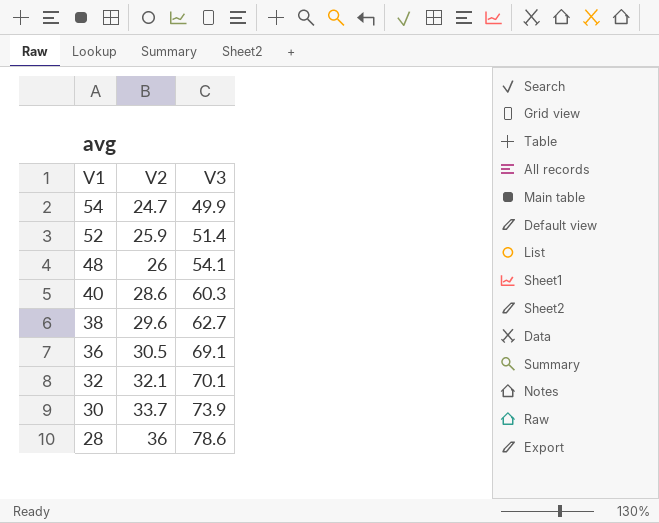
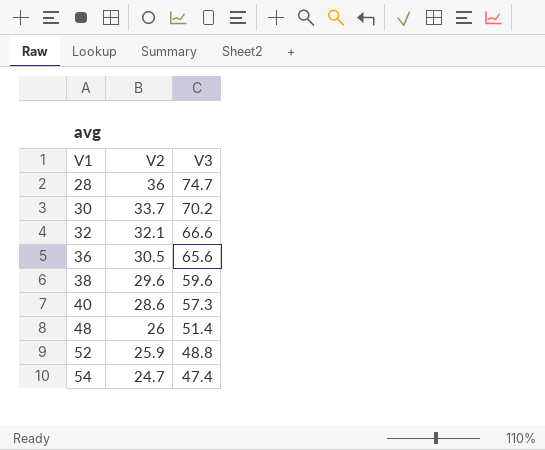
row order: V1 descending -> V1 ascending
28 | V3: 78.6 -> 74.7
30 | V3: 73.9 -> 70.2
32 | V3: 70.1 -> 66.6
36 | V3: 69.1 -> 65.6
38 | V3: 62.7 -> 59.6
40 | V3: 60.3 -> 57.3
48 | V3: 54.1 -> 51.4
52 | V3: 51.4 -> 48.8
54 | V3: 49.9 -> 47.4

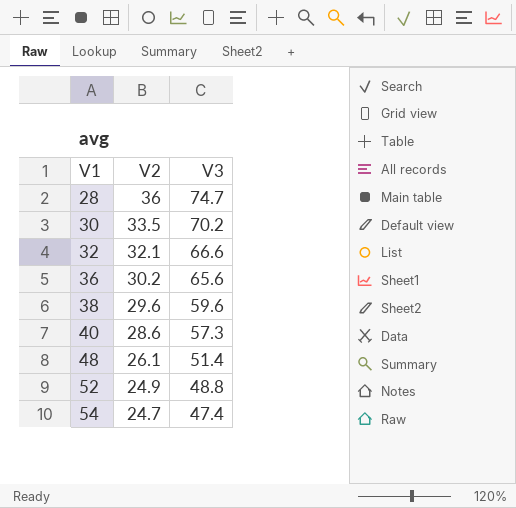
30 | V2: 33.7 -> 33.5
36 | V2: 30.5 -> 30.2
48 | V2: 26 -> 26.1
52 | V2: 25.9 -> 24.9

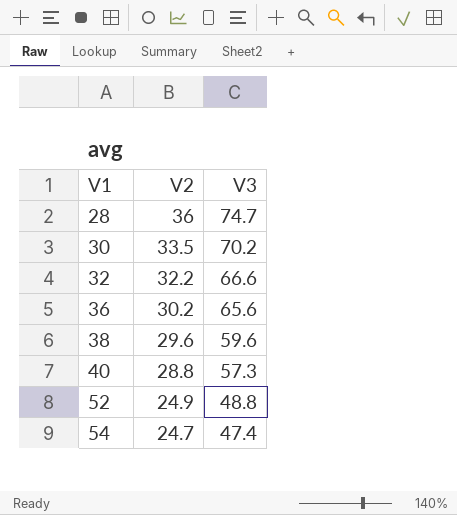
row 48: 26.1 | 51.4 -> none
32 | V2: 32.1 -> 32.2
40 | V2: 28.6 -> 28.8

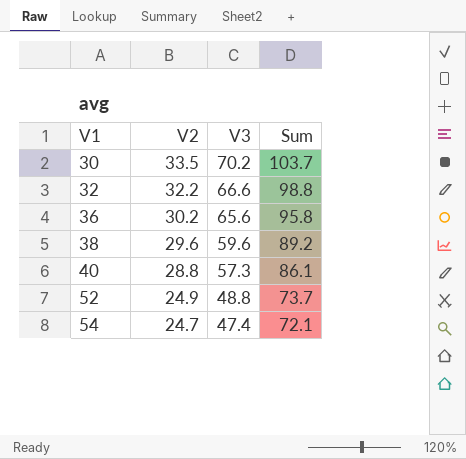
column Sum | formula: none -> [V2] + [V3]
row 28: 36 | 74.7 -> none

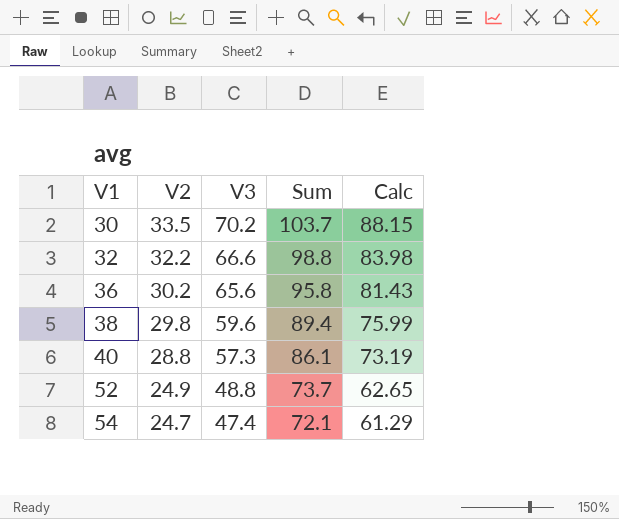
column Calc | formula: none -> [Sum] * 0.85
38 | V2: 29.6 -> 29.8
38 | Sum: 89.2 -> 89.4

